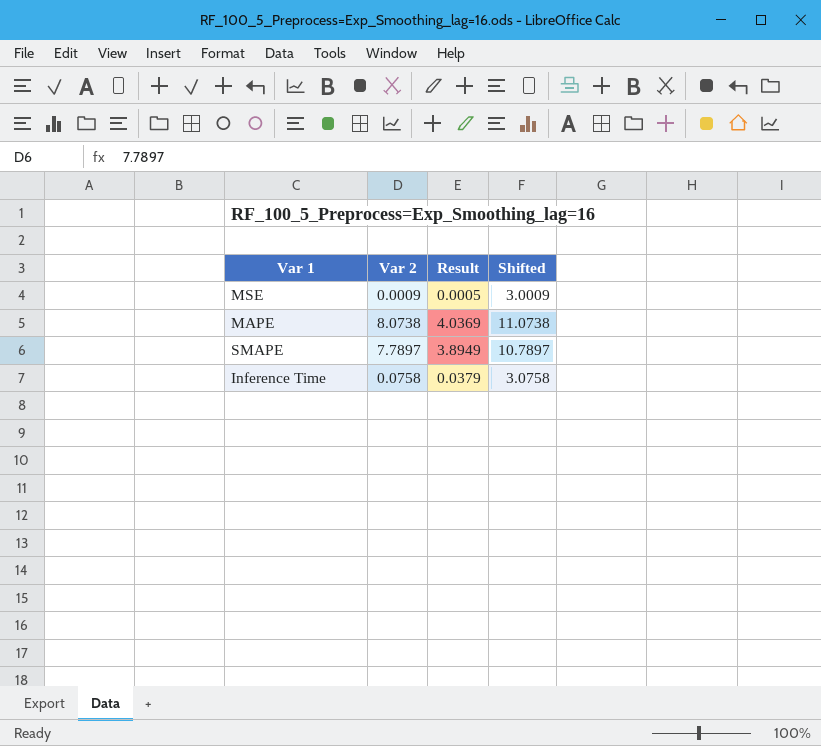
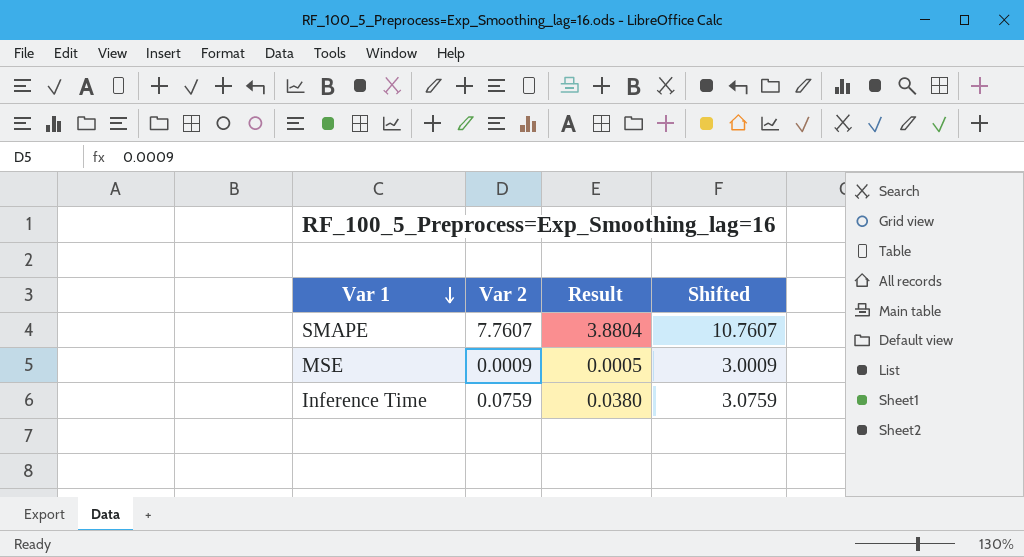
row order: none -> Var 1 descending
row MAPE: 8.0738 | 4.0369 | 11.0738 -> none
SMAPE | Var 2: 7.7897 -> 7.7607
SMAPE | Result: 3.8949 -> 3.8804
SMAPE | Shifted: 10.7897 -> 10.7607
Inference Time | Var 2: 0.0758 -> 0.0759
Inference Time | Result: 0.0379 -> 0.0380
Inference Time | Shifted: 3.0758 -> 3.0759

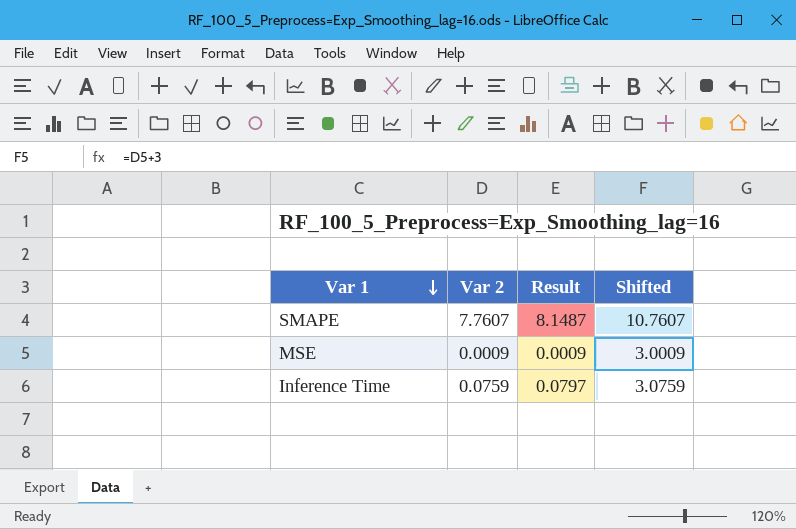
column Result | formula: [Var 2] * 0.5 -> [Var 2] * 1.05

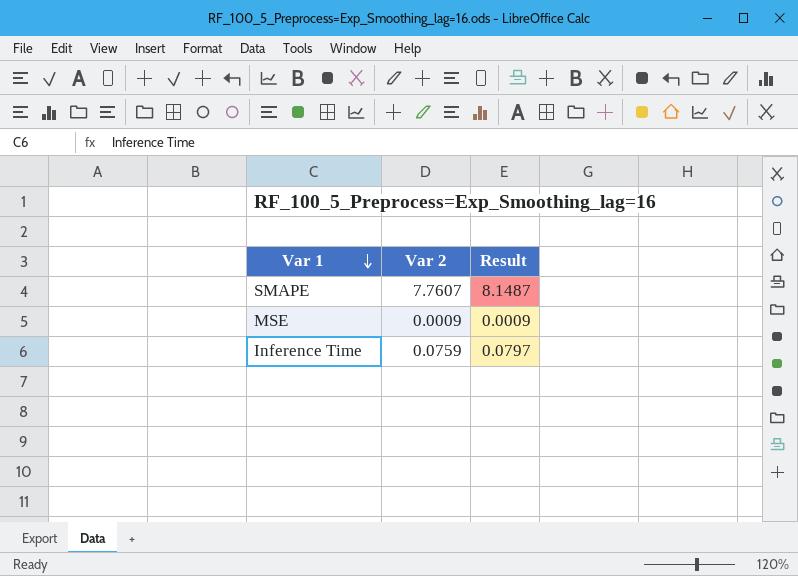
column Shifted | formula: [Var 2] + 3 -> none

